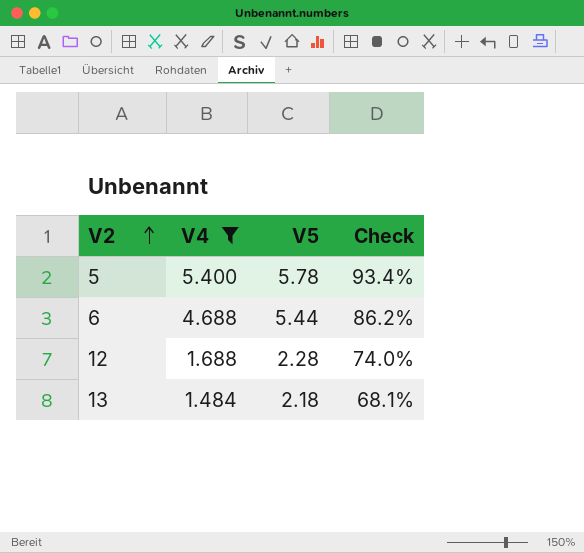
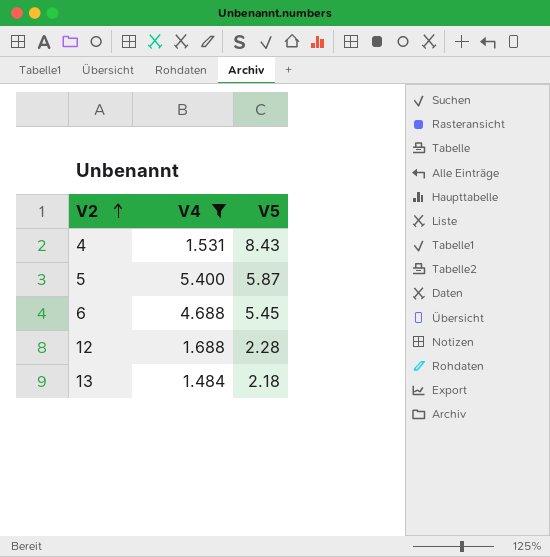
column Check | formula: [V4] / [V5] -> none
row 4: none -> 1.531 | 8.43
5 | V5: 5.78 -> 5.87
6 | V5: 5.44 -> 5.45

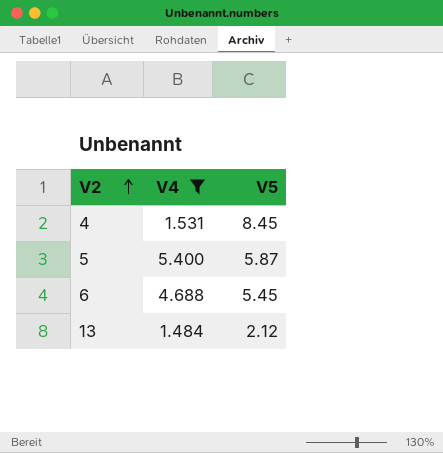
row 12: 1.688 | 2.28 -> none
4 | V5: 8.43 -> 8.45
13 | V5: 2.18 -> 2.12

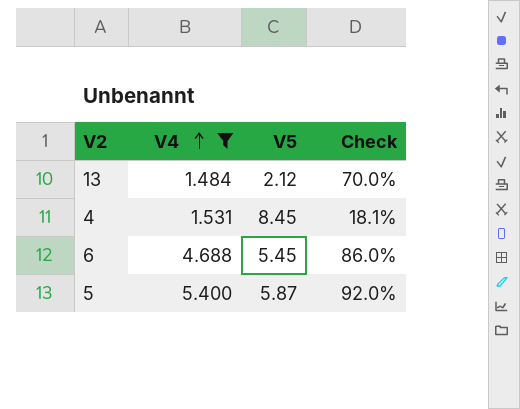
row order: V2 ascending -> V4 ascending
column Check | formula: none -> [V4] / [V5]

